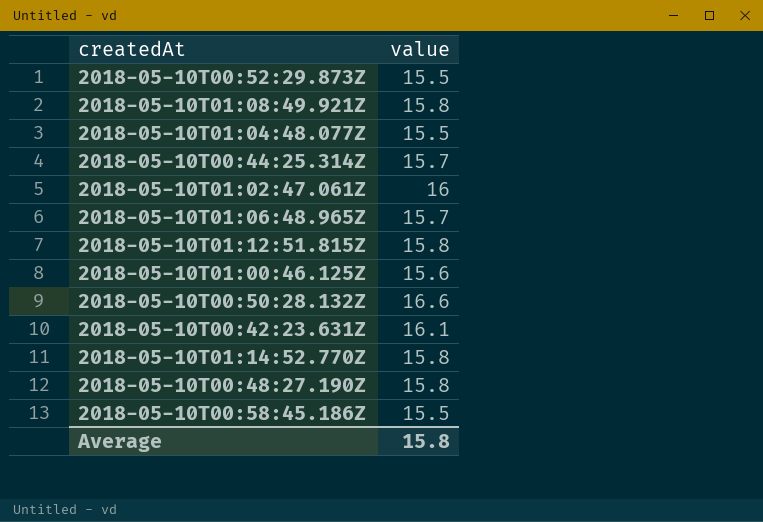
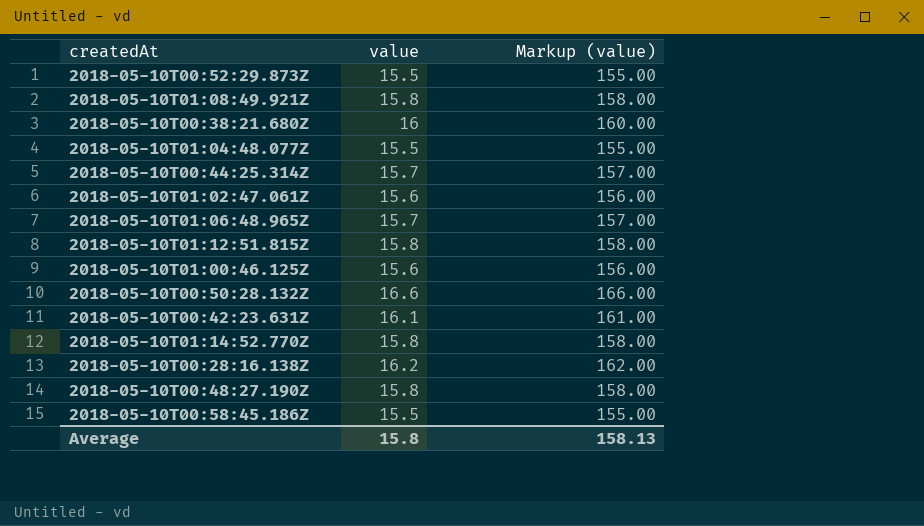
column Markup (value) | formula: none -> [value] * 10
row 2018-05-10T00:38:21.680Z: none -> 16 | 160.00
2018-05-10T01:02:47.061Z | value: 16 -> 15.6
row 2018-05-10T00:28:16.138Z: none -> 16.2 | 162.00

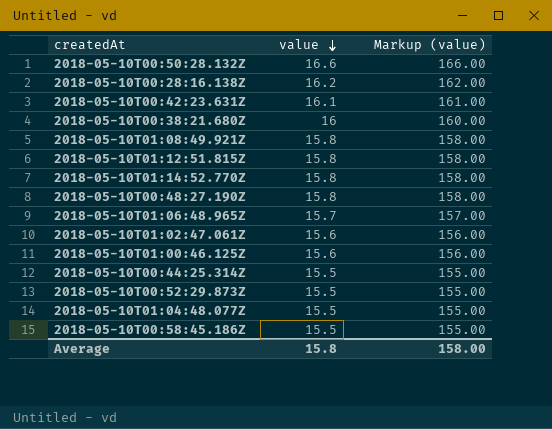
row order: none -> value descending
2018-05-10T00:44:25.314Z | value: 15.7 -> 15.5
2018-05-10T00:44:25.314Z | Markup (value): 157.00 -> 155.00
Average | Markup (value): 158.13 -> 158.00

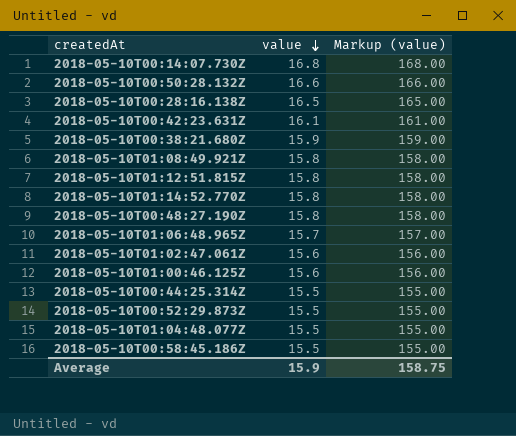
row 2018-05-10T00:14:07.730Z: none -> 16.8 | 168.00
2018-05-10T00:28:16.138Z | value: 16.2 -> 16.5
2018-05-10T00:28:16.138Z | Markup (value): 162.00 -> 165.00
2018-05-10T00:38:21.680Z | value: 16 -> 15.9
2018-05-10T00:38:21.680Z | Markup (value): 160.00 -> 159.00
Average | value: 15.8 -> 15.9
Average | Markup (value): 158.00 -> 158.75

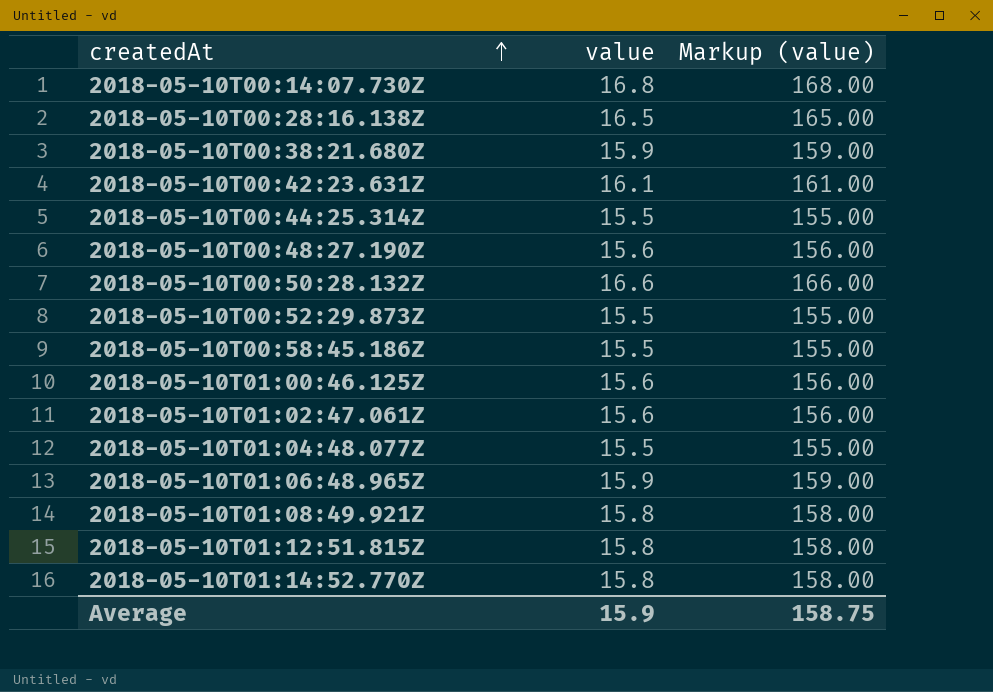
row order: value descending -> createdAt ascending
2018-05-10T00:48:27.190Z | value: 15.8 -> 15.6
2018-05-10T00:48:27.190Z | Markup (value): 158.00 -> 156.00
2018-05-10T01:06:48.965Z | value: 15.7 -> 15.9
2018-05-10T01:06:48.965Z | Markup (value): 157.00 -> 159.00

